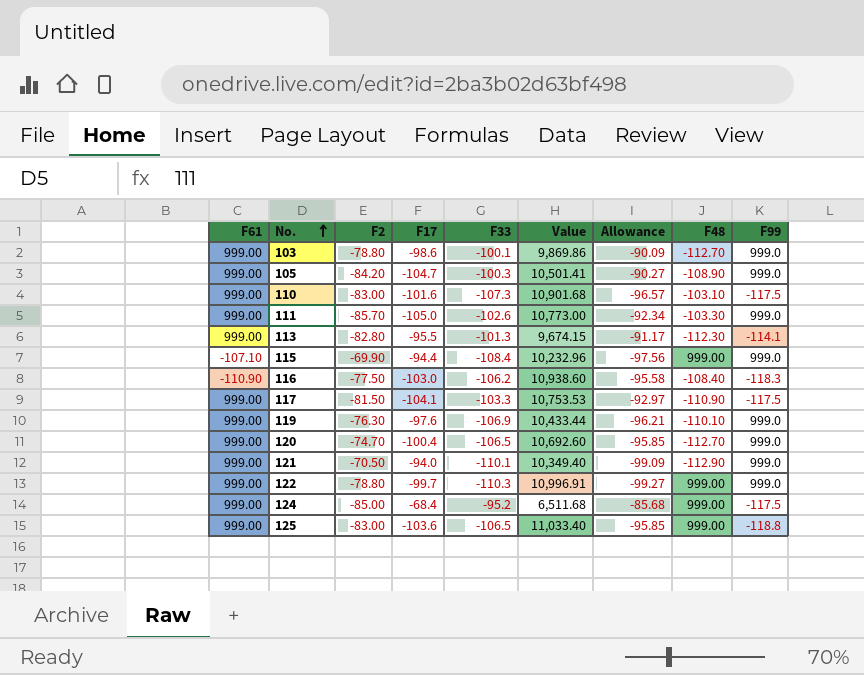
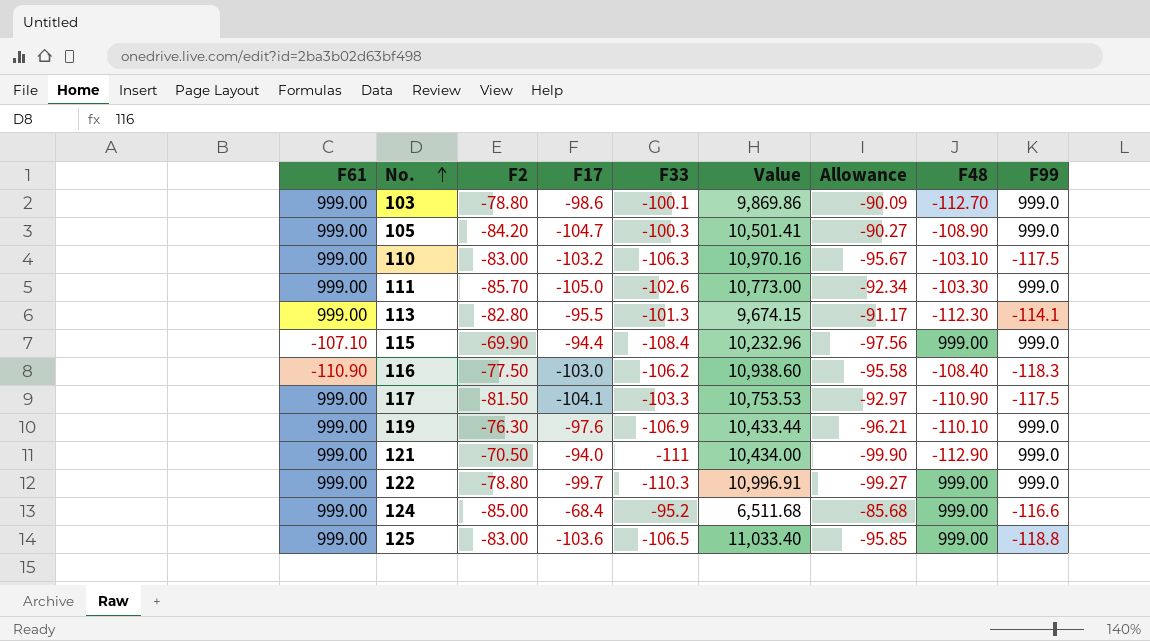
row 120: 999.00 | -74.70 | -100.4 | -106.5 | 10,692.60 | -95.85 | -112.70 | 999.0 -> none
110 | F17: -101.6 -> -103.2
110 | F33: -107.3 -> -106.3
110 | Value: 10,901.68 -> 10,970.16
110 | Allowance: -96.57 -> -95.67
121 | F33: -110.1 -> -111
121 | Value: 10,349.40 -> 10,434.00
121 | Allowance: -99.09 -> -99.90
124 | F99: -117.5 -> -116.6

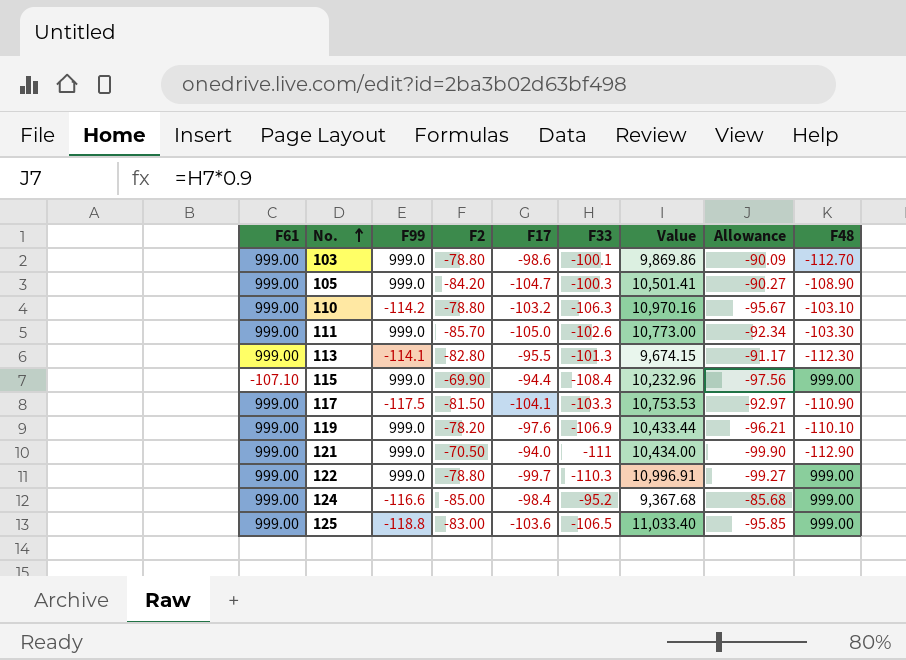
column F99 | position: 9 -> 3
row 116: -110.90 | -77.50 | -103.0 | -106.2 | 10,938.60 | -95.58 | -108.40 | -118.3 -> none
110 | F99: -117.5 -> -114.2
110 | F2: -83.00 -> -78.80
119 | F2: -76.30 -> -78.20
124 | F17: -68.4 -> -98.4
124 | Value: 6,511.68 -> 9,367.68

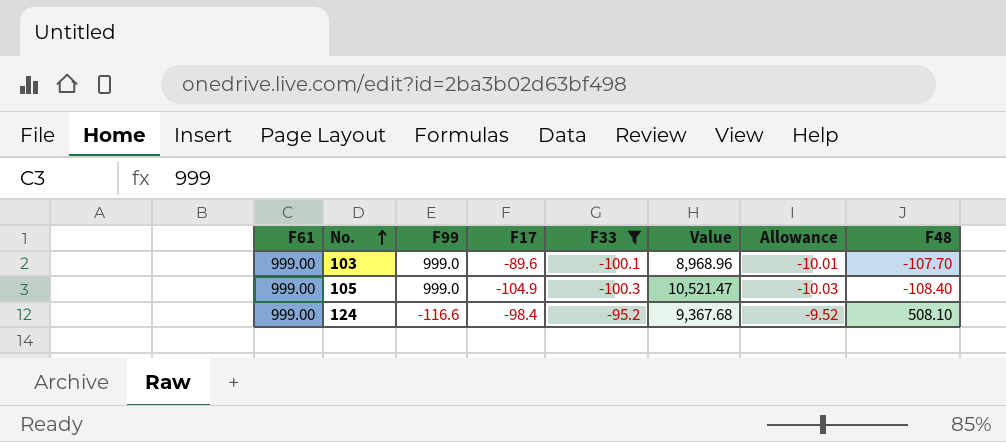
filter: none -> F33 >= -100.3
column F2 | position: 4 -> none
column Allowance | formula: [F33] * 0.9 -> [F33] * 0.1
103 | F17: -98.6 -> -89.6
103 | Value: 9,869.86 -> 8,968.96
103 | F48: -112.70 -> -107.70
105 | F17: -104.7 -> -104.9
105 | Value: 10,501.41 -> 10,521.47
105 | F48: -108.90 -> -108.40
124 | F48: 999.00 -> 508.10

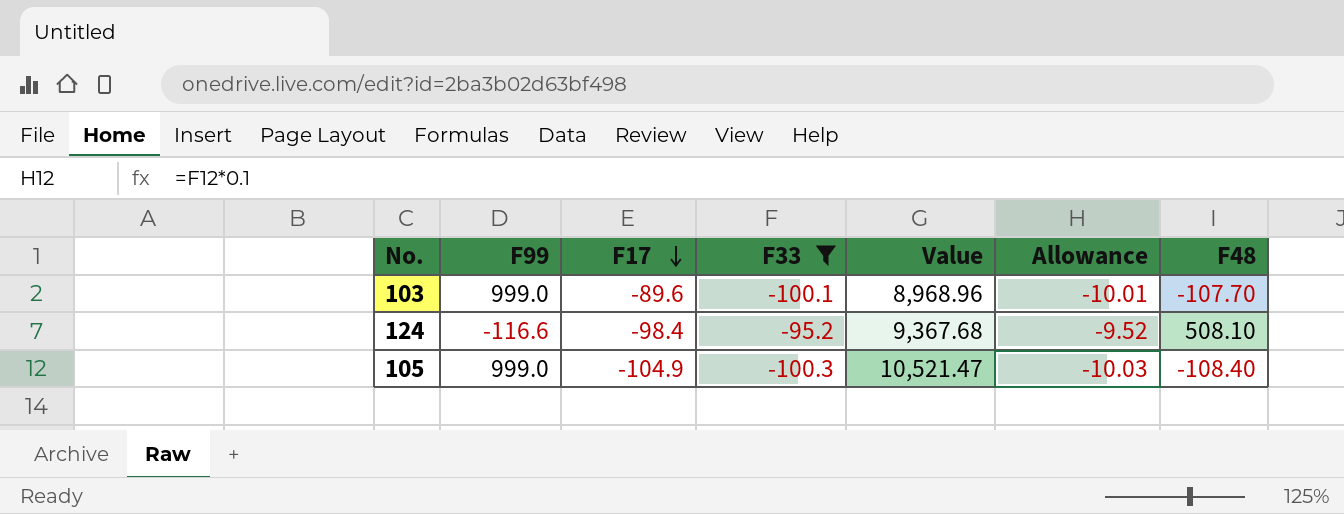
row order: No. ascending -> F17 descending
column F61 | position: 1 -> none

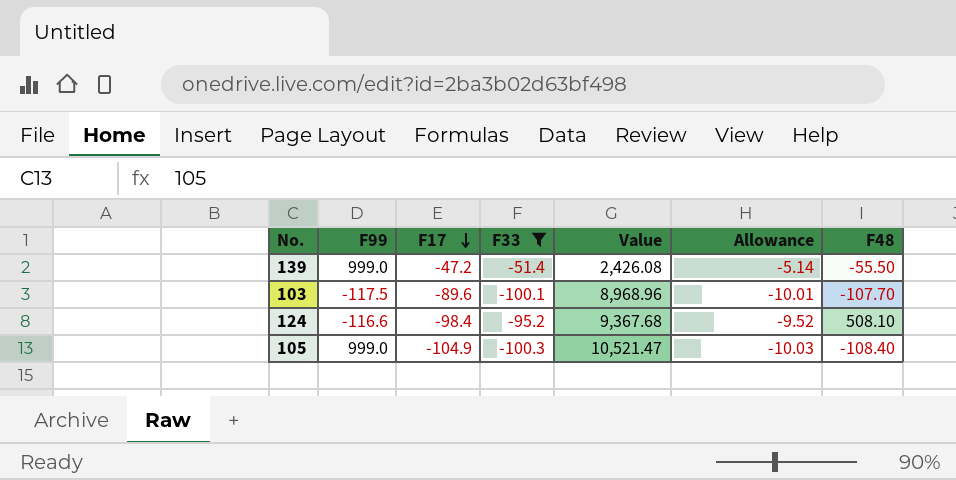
row 139: none -> 999.0 | -47.2 | -51.4 | 2,426.08 | -5.14 | -55.50
103 | F99: 999.0 -> -117.5

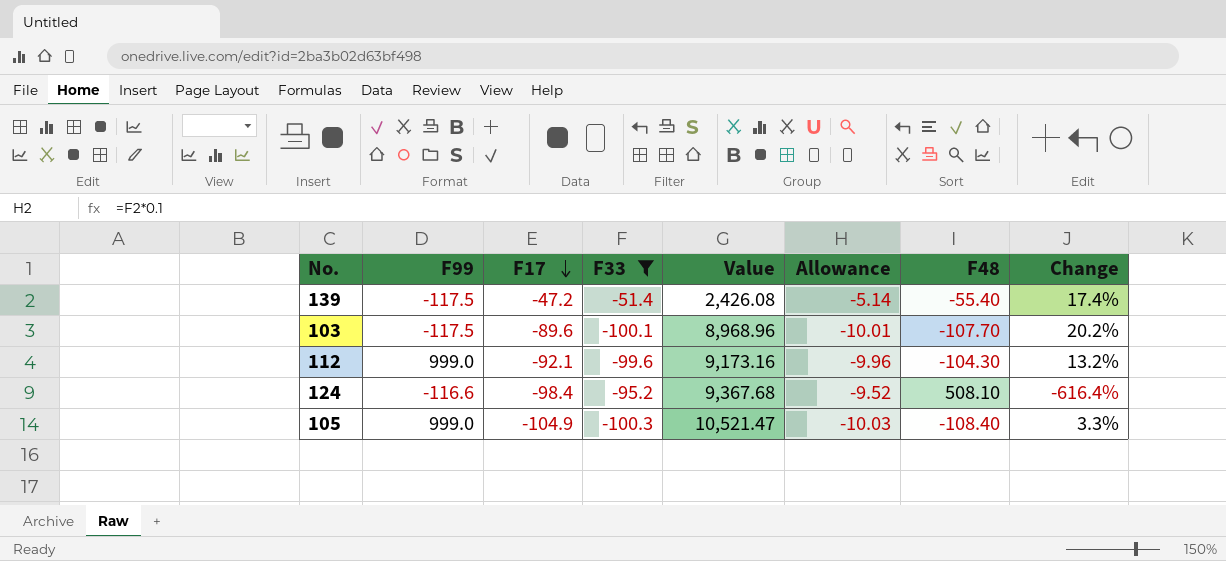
column Change | formula: none -> ([F48] - [F17]) / [F17]
139 | F99: 999.0 -> -117.5
139 | F48: -55.50 -> -55.40
row 112: none -> 999.0 | -92.1 | -99.6 | 9,173.16 | -9.96 | -104.30 | 13.2%

